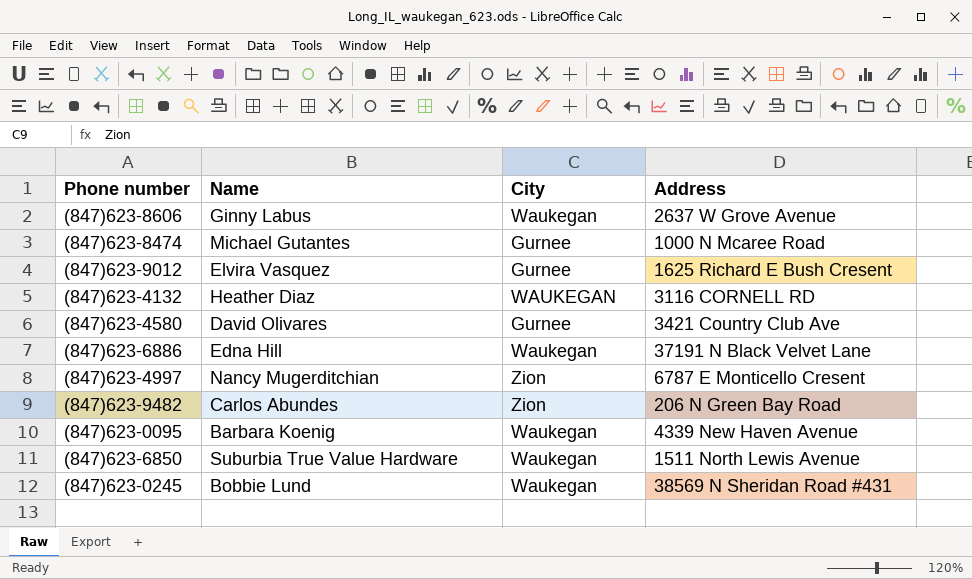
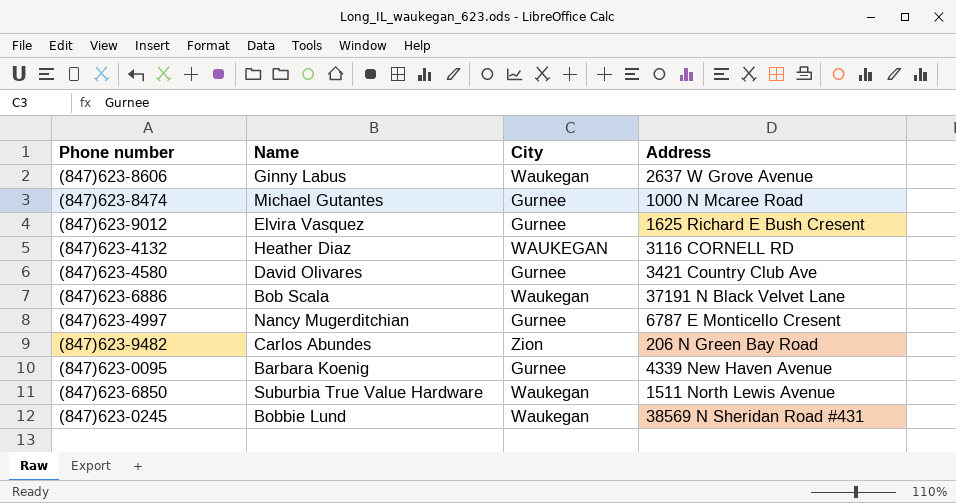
(847)623-6886 | Name: Edna Hill -> Bob Scala
(847)623-4997 | City: Zion -> Gurnee
(847)623-0095 | City: Waukegan -> Gurnee

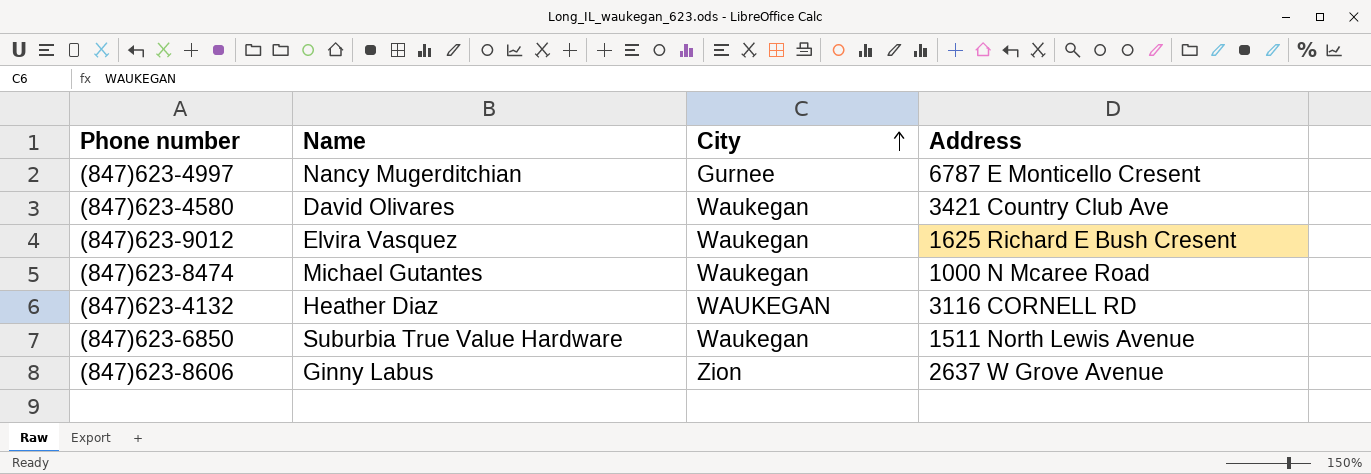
row order: none -> City ascending
row (847)623-6886: Bob Scala | Waukegan | 37191 N Black Velvet Lane -> none
row (847)623-9482: Carlos Abundes | Zion | 206 N Green Bay Road -> none
row (847)623-0095: Barbara Koenig | Gurnee | 4339 New Haven Avenue -> none
row (847)623-0245: Bobbie Lund | Waukegan | 38569 N Sheridan Road #431 -> none
(847)623-4580 | City: Gurnee -> Waukegan
(847)623-9012 | City: Gurnee -> Waukegan
(847)623-8474 | City: Gurnee -> Waukegan
(847)623-8606 | City: Waukegan -> Zion

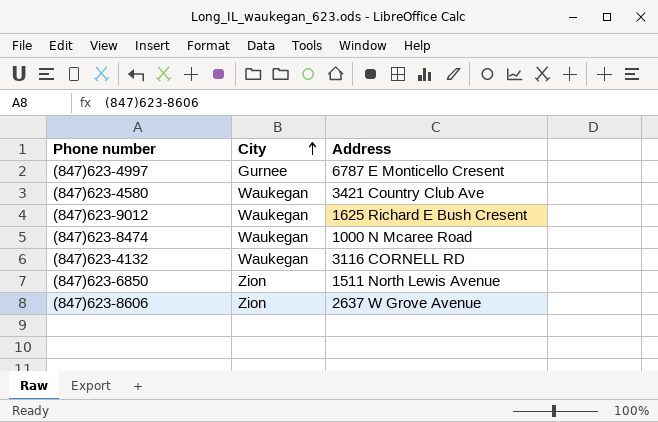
column Name | position: 2 -> none
(847)623-4132 | City: WAUKEGAN -> Waukegan
(847)623-6850 | City: Waukegan -> Zion

